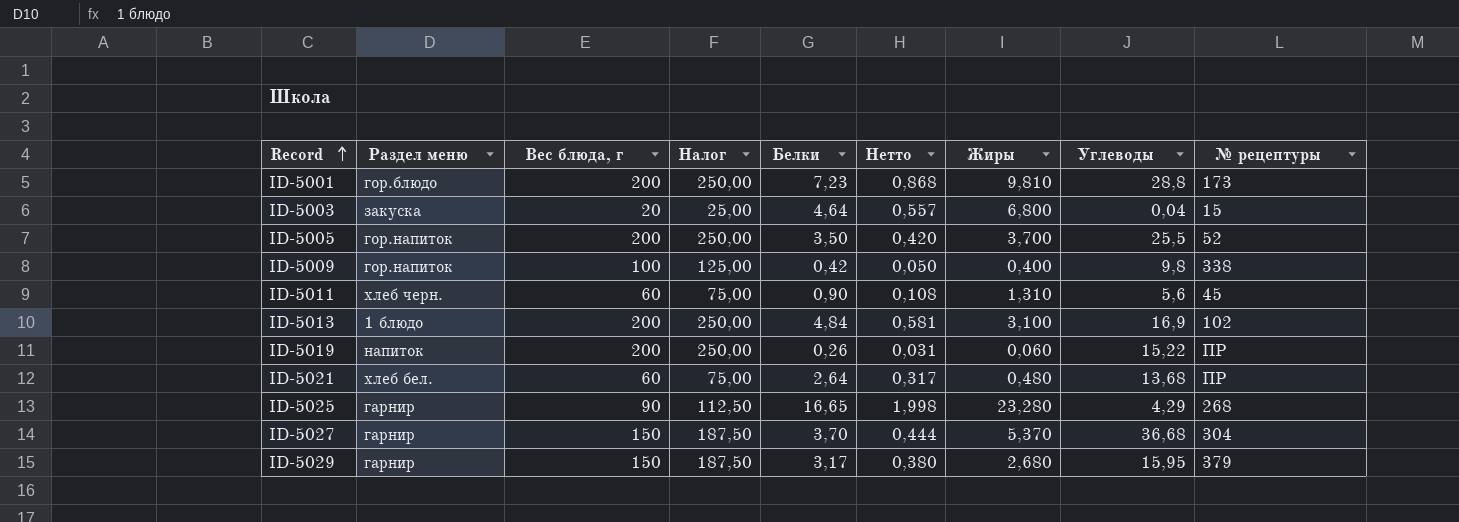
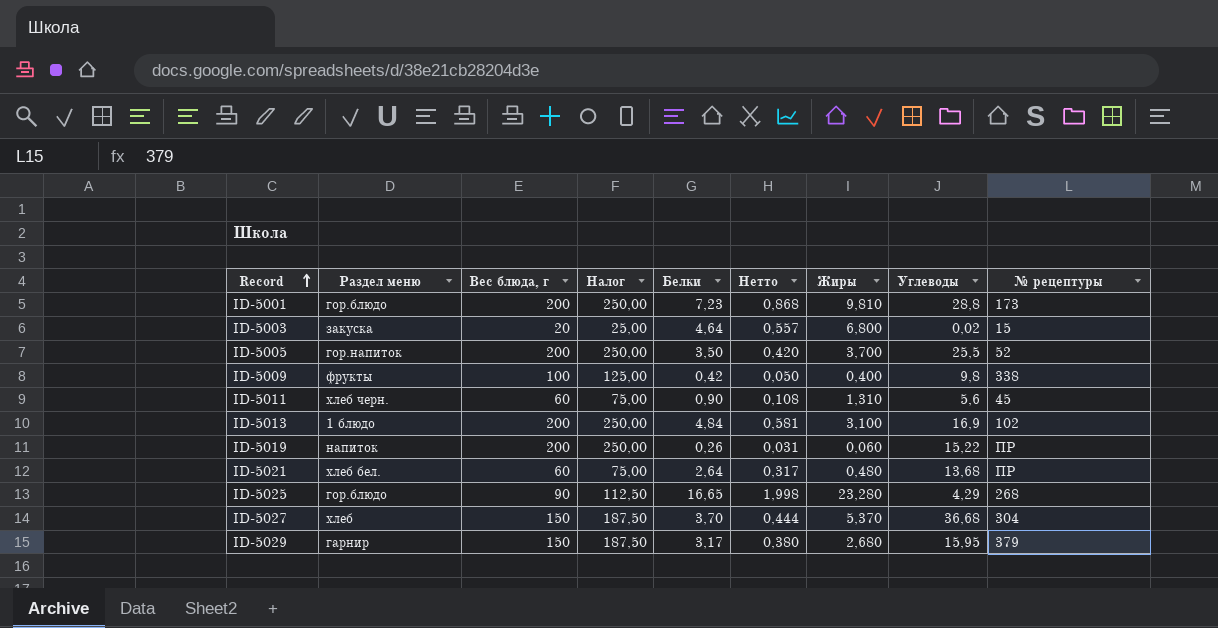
ID-5003 | Углеводы: 0,04 -> 0,02
ID-5009 | Раздел меню: гор.напиток -> фрукты
ID-5025 | Раздел меню: гарнир -> гор.блюдо
ID-5027 | Раздел меню: гарнир -> хлеб

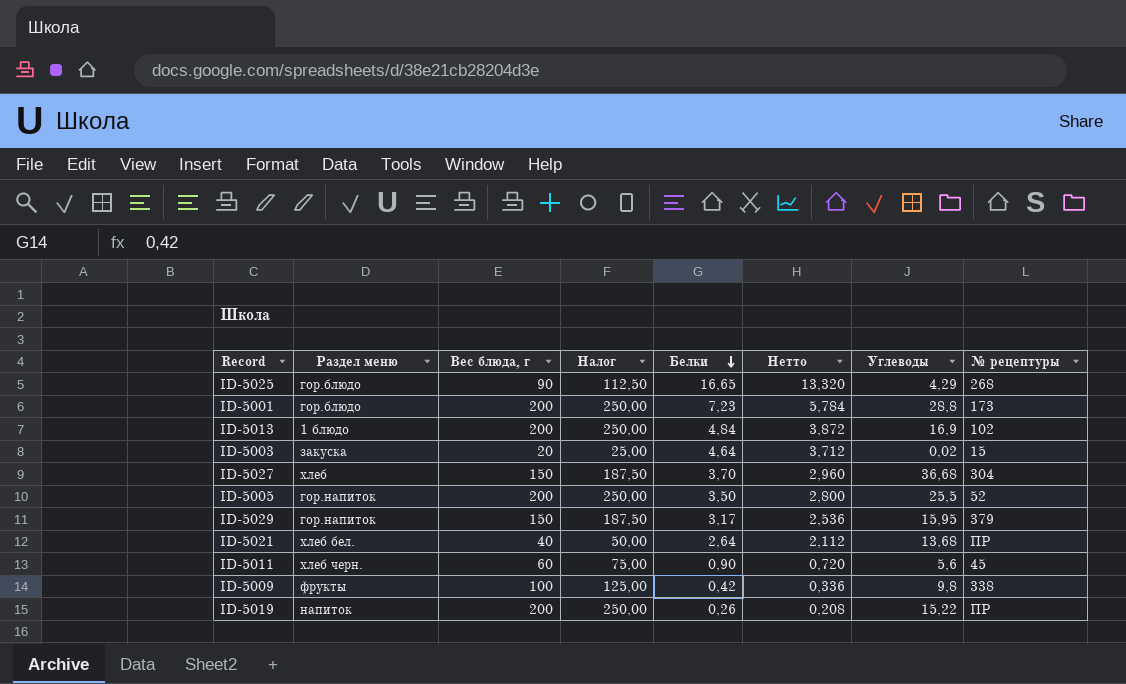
row order: Record ascending -> Белки descending
column Жиры | position: 7 -> none
column Нетто | formula: [Белки] * 0,12 -> [Белки] * 0,8
ID-5029 | Раздел меню: гарнир -> гор.напиток
ID-5021 | Вес блюда, г: 60 -> 40
ID-5021 | Налог: 75,00 -> 50,00

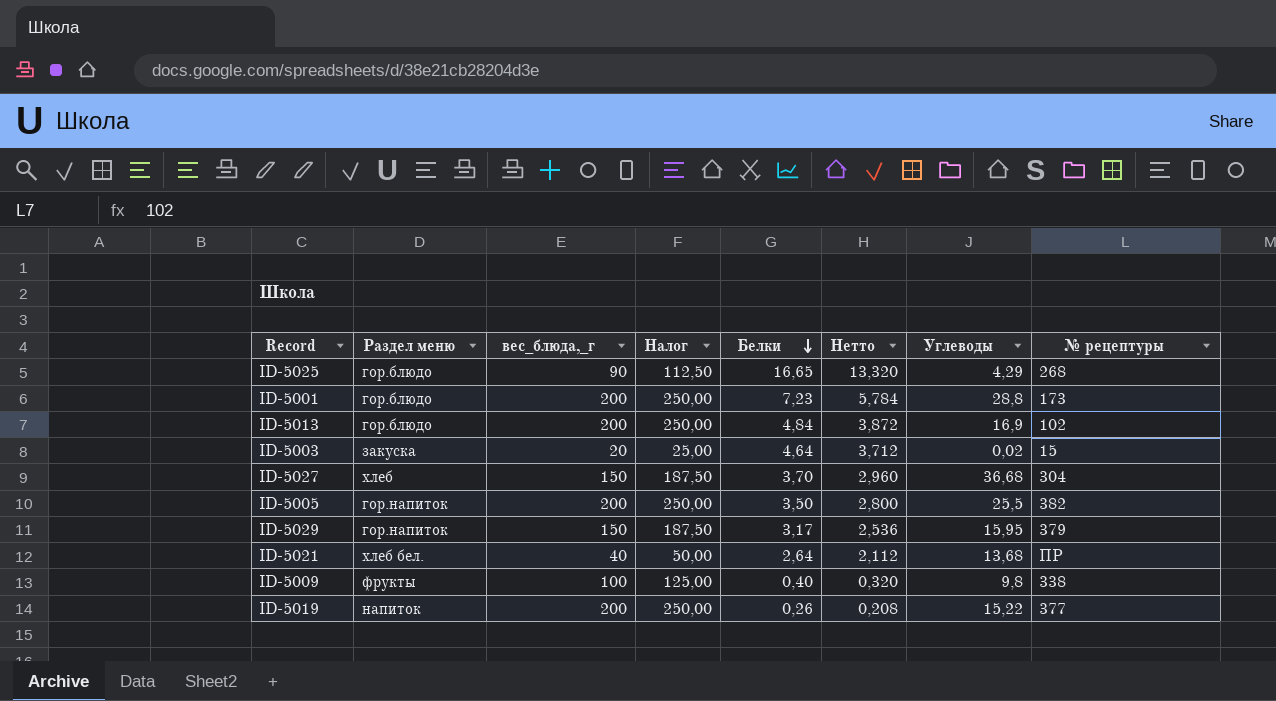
column name: Вес блюда, г -> вес_блюда,_г
row ID-5011: хлеб черн. | 60 | 75,00 | 0,90 | 0,720 | 5,6 | 45 -> none
ID-5013 | Раздел меню: 1 блюдо -> гор.блюдо
ID-5005 | № рецептуры: 52 -> 382
ID-5009 | Белки: 0,42 -> 0,40
ID-5009 | Нетто: 0,336 -> 0,320
ID-5019 | № рецептуры: ПР -> 377

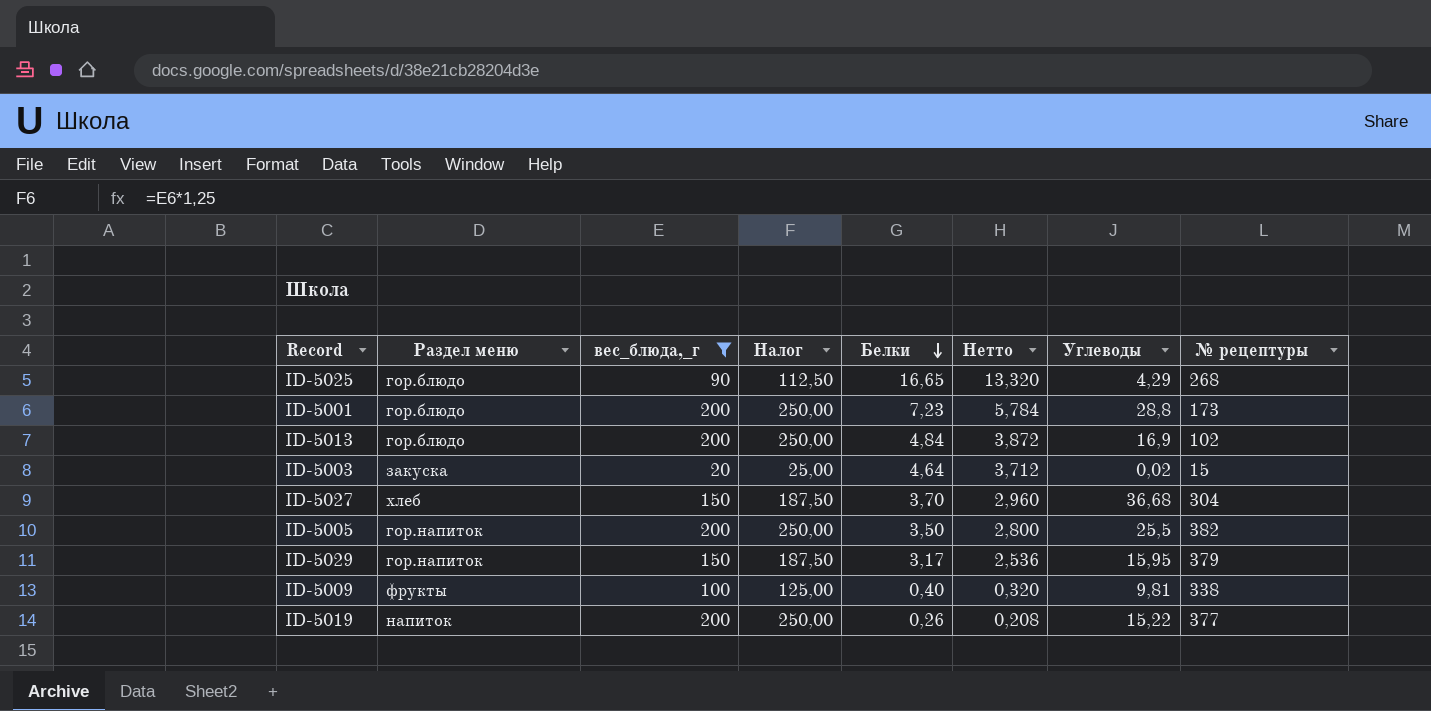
filter: none -> вес_блюда,_г != 40
ID-5009 | Углеводы: 9,8 -> 9,81

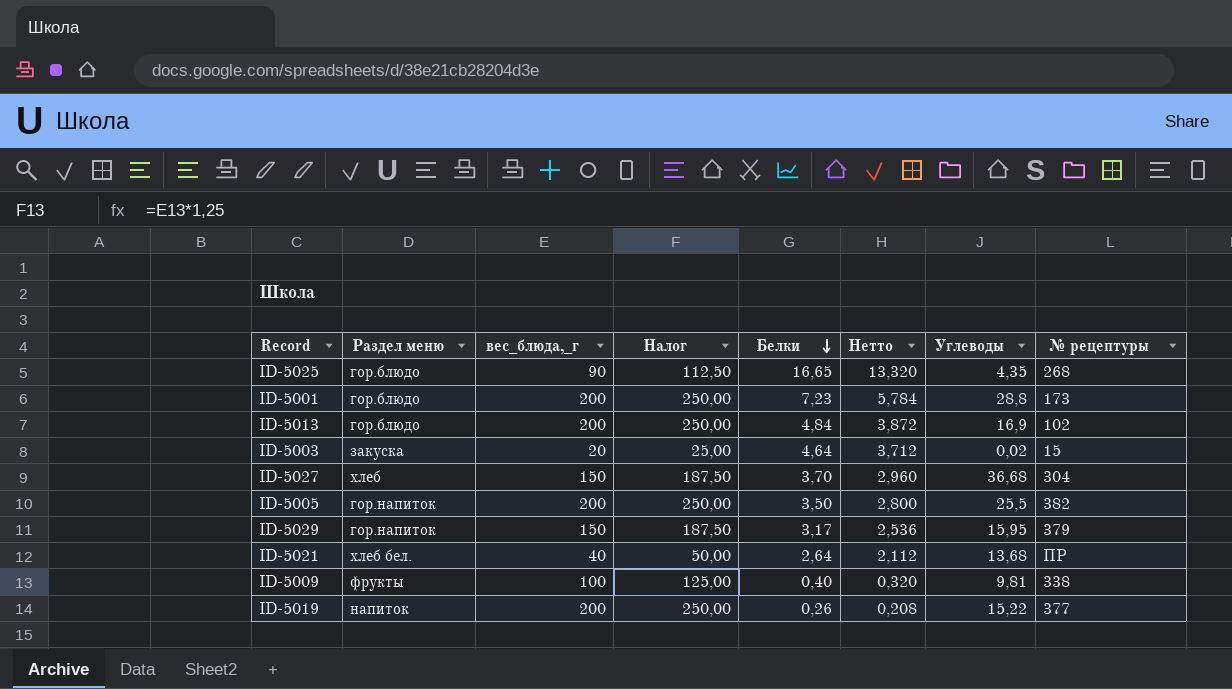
filter: вес_блюда,_г != 40 -> none
ID-5025 | Углеводы: 4,29 -> 4,35

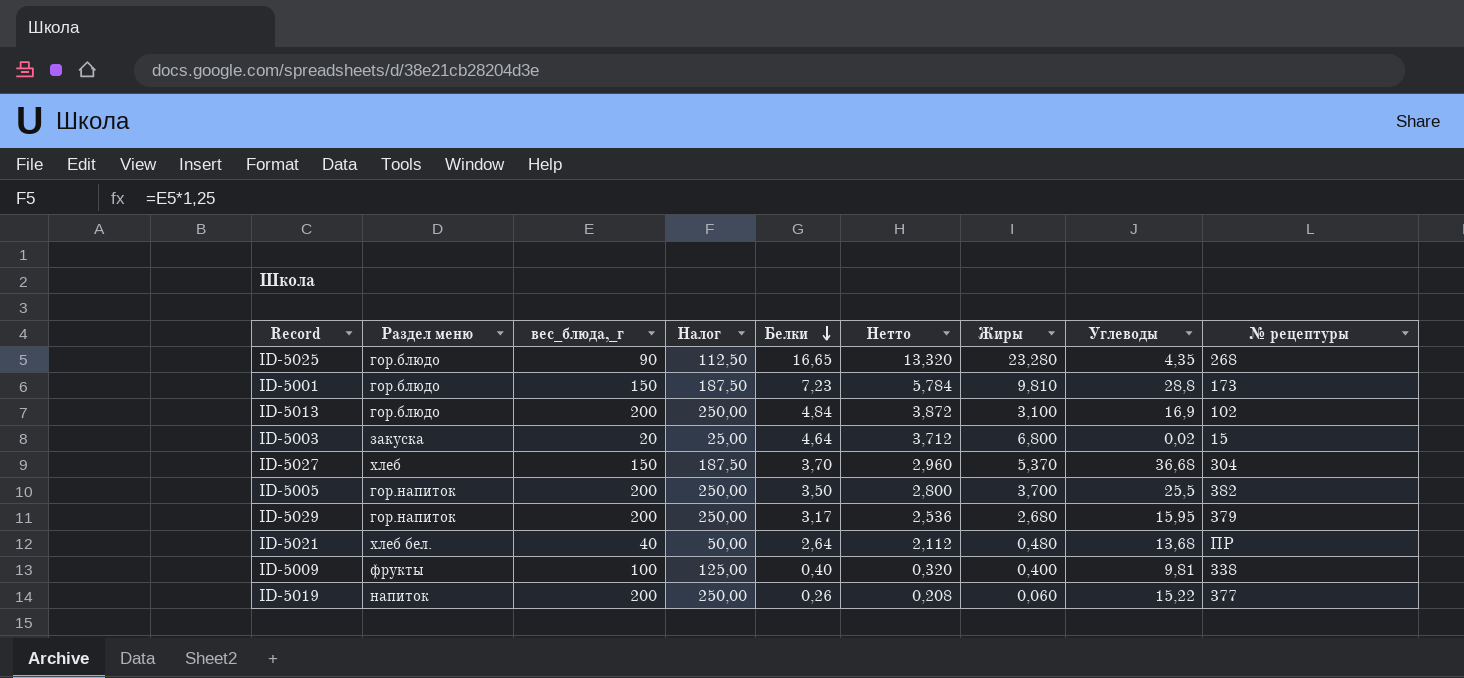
column Жиры | position: none -> 7
ID-5001 | вес_блюда,_г: 200 -> 150
ID-5001 | Налог: 250,00 -> 187,50
ID-5029 | вес_блюда,_г: 150 -> 200
ID-5029 | Налог: 187,50 -> 250,00

